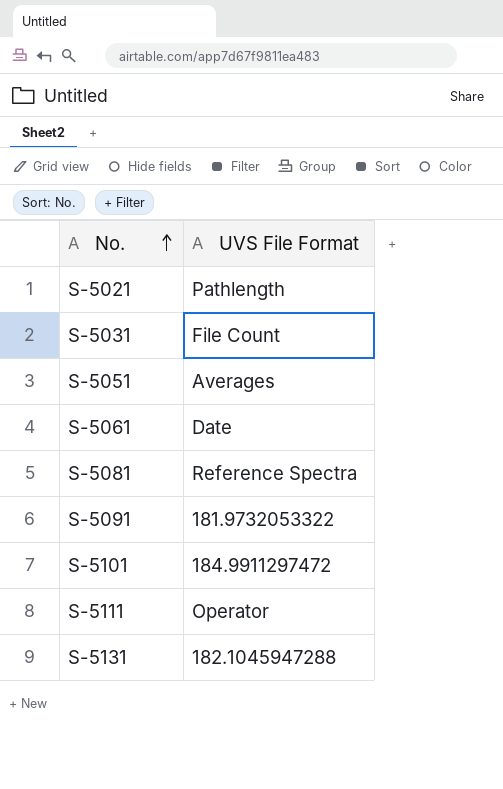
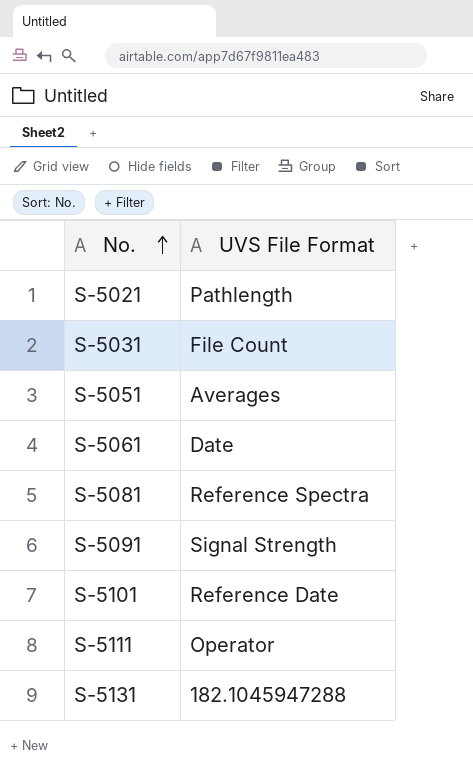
S-5091 | UVS File Format: 181.9732053322 -> Signal Strength
S-5101 | UVS File Format: 184.9911297472 -> Reference Date

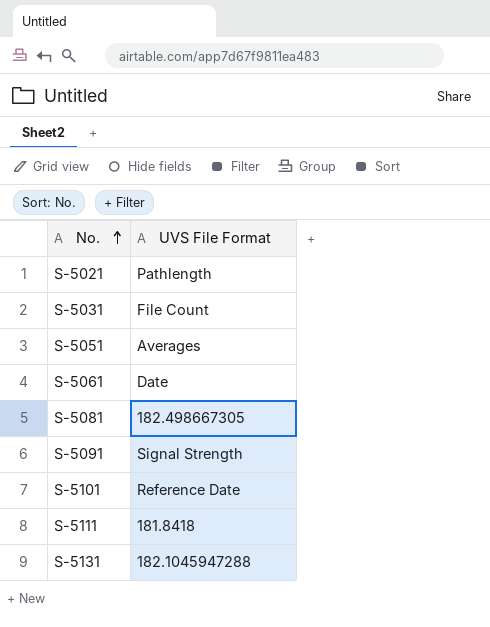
S-5081 | UVS File Format: Reference Spectra -> 182.498667305
S-5111 | UVS File Format: Operator -> 181.8418

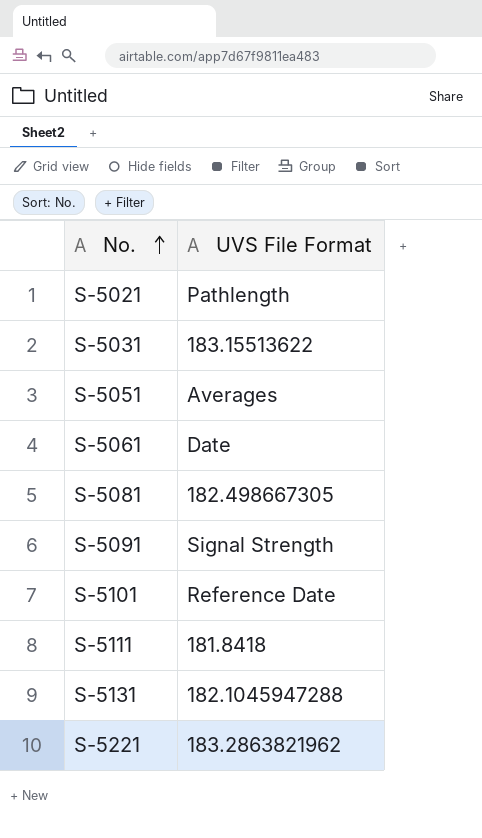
S-5031 | UVS File Format: File Count -> 183.15513622
row S-5221: none -> 183.2863821962

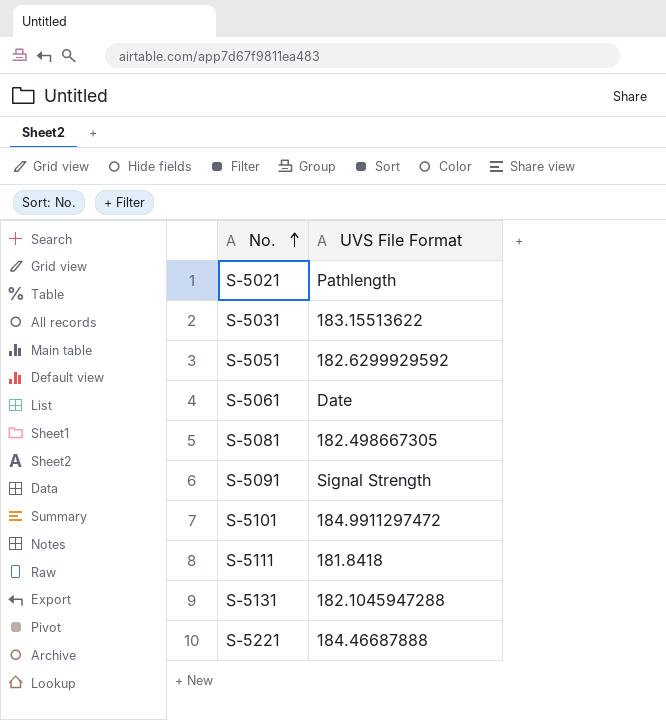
S-5051 | UVS File Format: Averages -> 182.6299929592
S-5101 | UVS File Format: Reference Date -> 184.9911297472
S-5221 | UVS File Format: 183.2863821962 -> 184.46687888

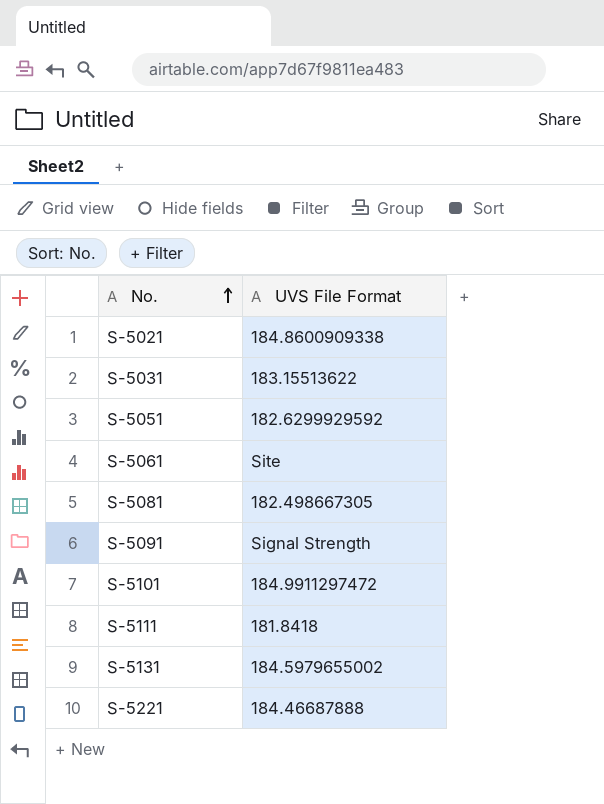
S-5021 | UVS File Format: Pathlength -> 184.8600909338
S-5061 | UVS File Format: Date -> Site
S-5131 | UVS File Format: 182.1045947288 -> 184.5979655002

